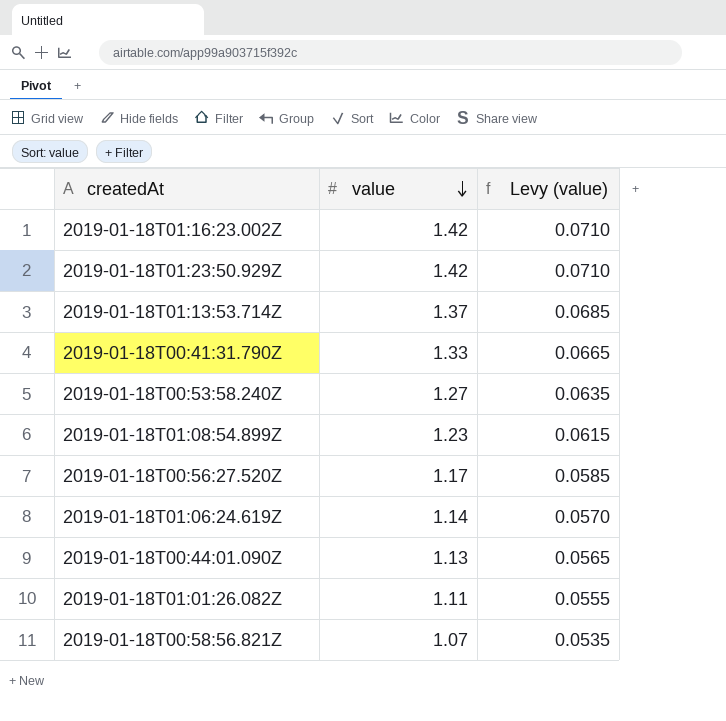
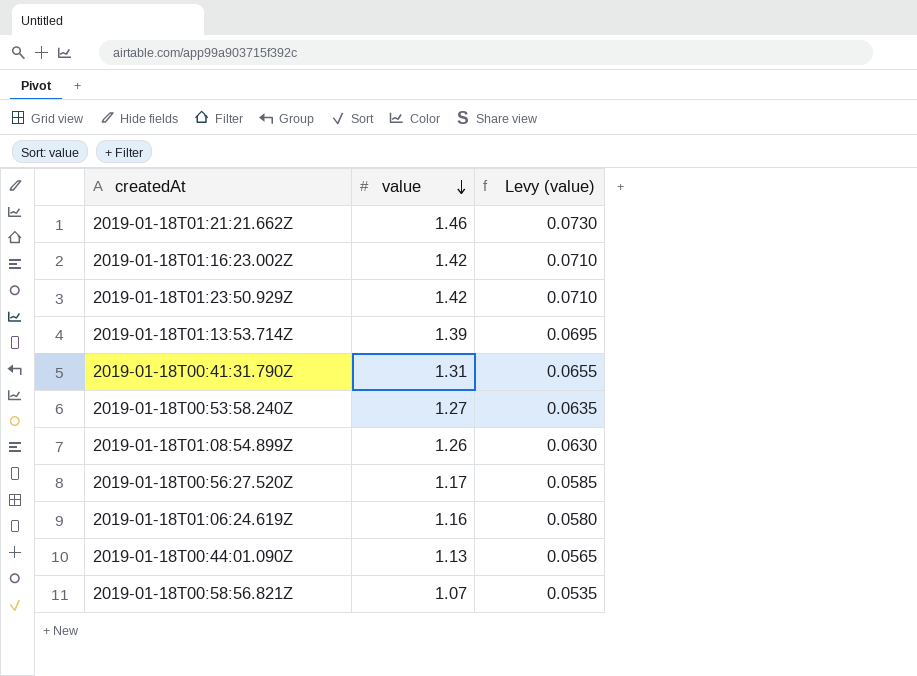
row 2019-01-18T01:01:26.082Z: 1.11 | 0.0555 -> none
row 2019-01-18T01:21:21.662Z: none -> 1.46 | 0.0730
2019-01-18T01:13:53.714Z | value: 1.37 -> 1.39
2019-01-18T01:13:53.714Z | Levy (value): 0.0685 -> 0.0695
2019-01-18T00:41:31.790Z | value: 1.33 -> 1.31
2019-01-18T00:41:31.790Z | Levy (value): 0.0665 -> 0.0655
2019-01-18T01:08:54.899Z | value: 1.23 -> 1.26
2019-01-18T01:08:54.899Z | Levy (value): 0.0615 -> 0.0630
2019-01-18T01:06:24.619Z | value: 1.14 -> 1.16
2019-01-18T01:06:24.619Z | Levy (value): 0.0570 -> 0.0580

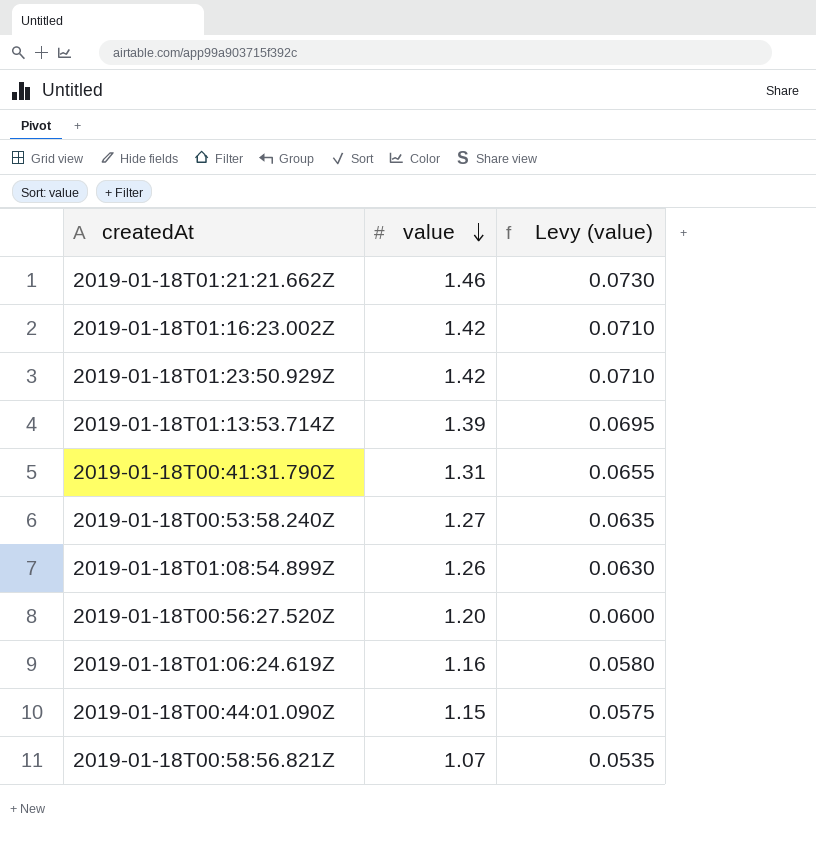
2019-01-18T00:56:27.520Z | value: 1.17 -> 1.20
2019-01-18T00:56:27.520Z | Levy (value): 0.0585 -> 0.0600
2019-01-18T00:44:01.090Z | value: 1.13 -> 1.15
2019-01-18T00:44:01.090Z | Levy (value): 0.0565 -> 0.0575

